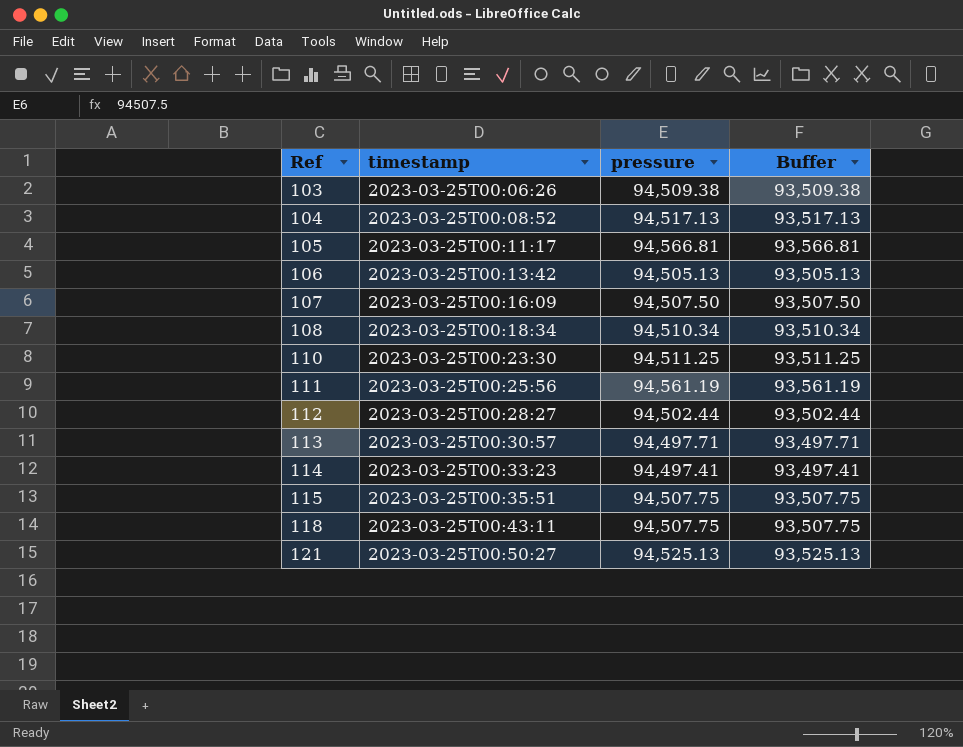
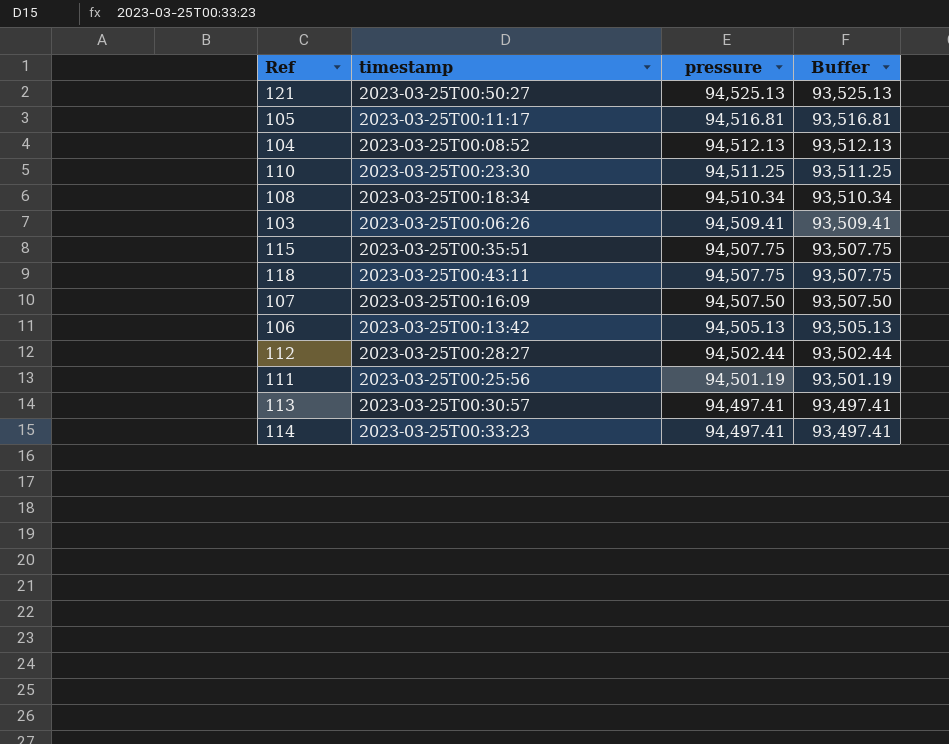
row order: Ref ascending -> pressure descending
105 | pressure: 94,566.81 -> 94,516.81
105 | Buffer: 93,566.81 -> 93,516.81
104 | pressure: 94,517.13 -> 94,512.13
104 | Buffer: 93,517.13 -> 93,512.13
103 | pressure: 94,509.38 -> 94,509.41
103 | Buffer: 93,509.38 -> 93,509.41
111 | pressure: 94,561.19 -> 94,501.19
111 | Buffer: 93,561.19 -> 93,501.19
113 | pressure: 94,497.71 -> 94,497.41
113 | Buffer: 93,497.71 -> 93,497.41

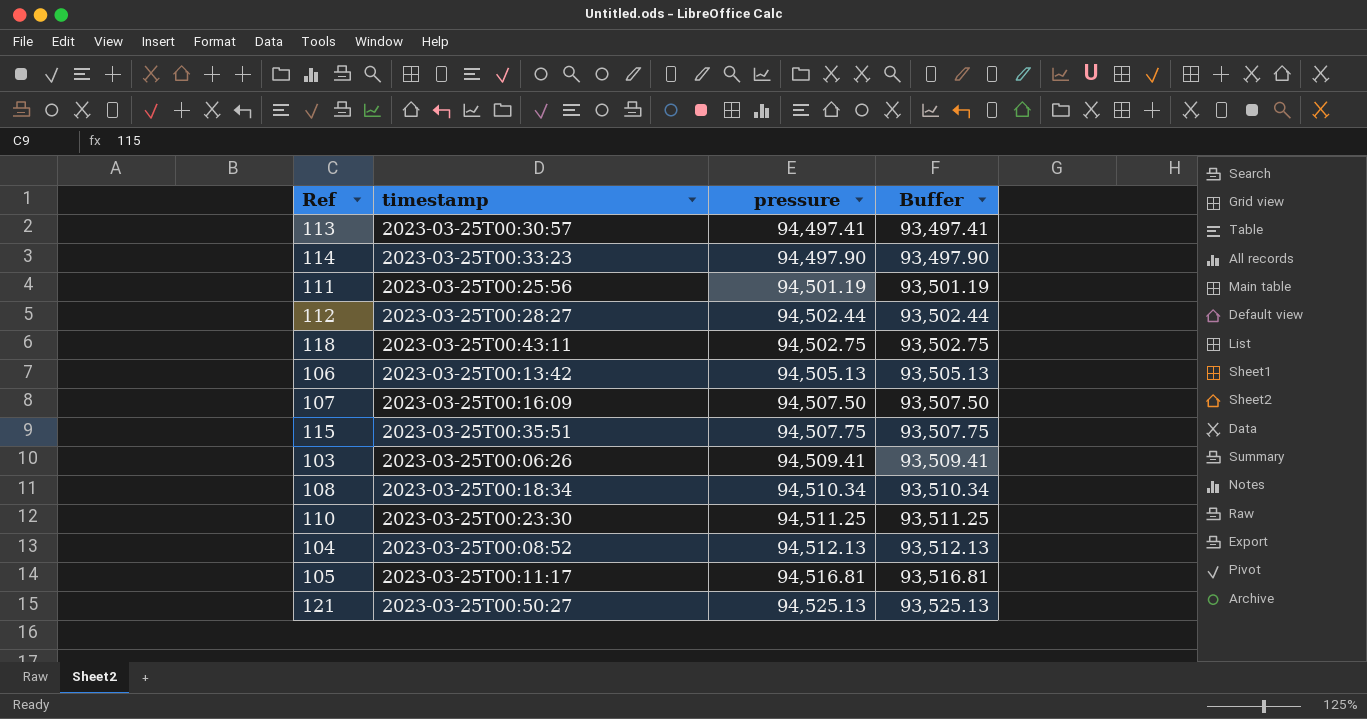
row order: pressure descending -> pressure ascending
114 | pressure: 94,497.41 -> 94,497.90
114 | Buffer: 93,497.41 -> 93,497.90
118 | pressure: 94,507.75 -> 94,502.75
118 | Buffer: 93,507.75 -> 93,502.75

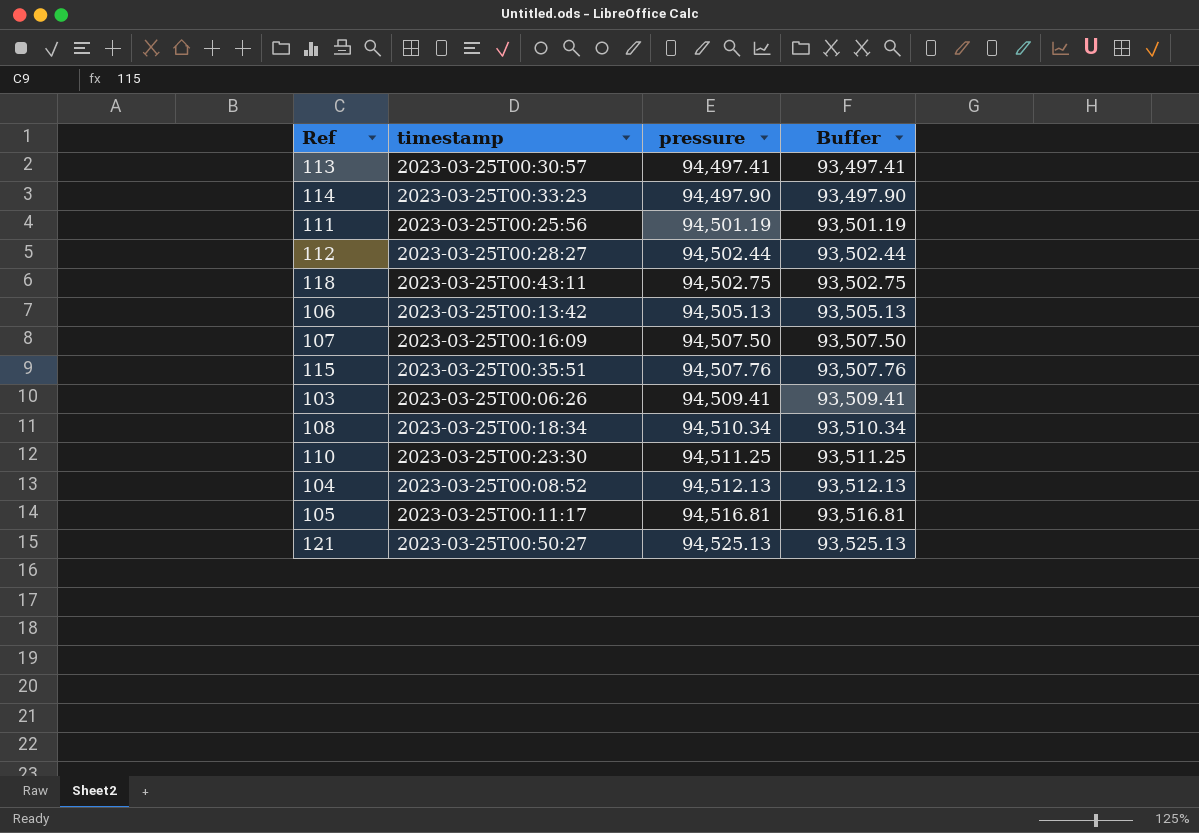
115 | pressure: 94,507.75 -> 94,507.76
115 | Buffer: 93,507.75 -> 93,507.76

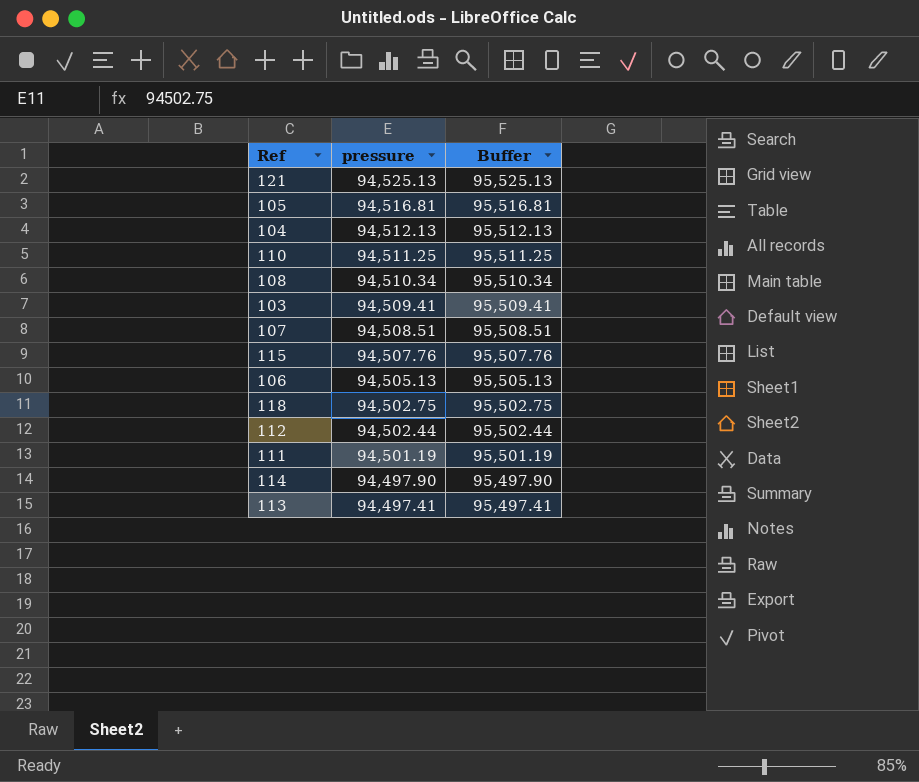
row order: pressure ascending -> pressure descending
column timestamp | position: 2 -> none
column Buffer | formula: [pressure] - 1000 -> [pressure] + 1000
107 | pressure: 94,507.50 -> 94,508.51

